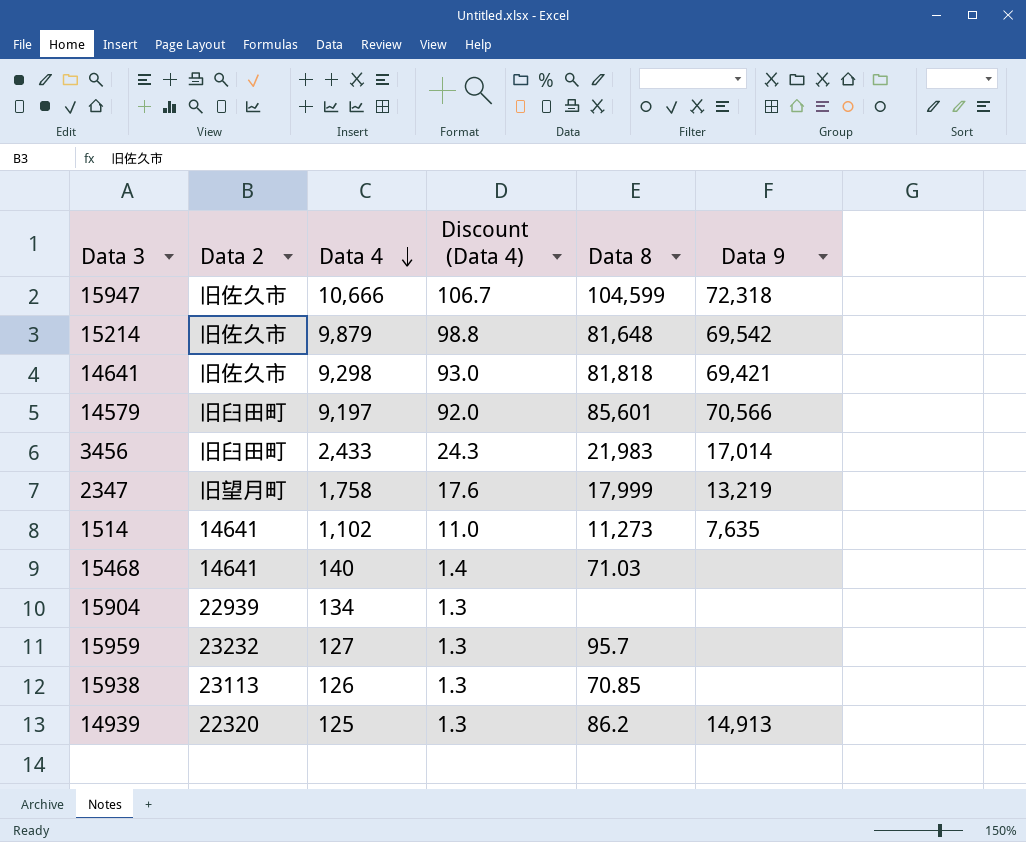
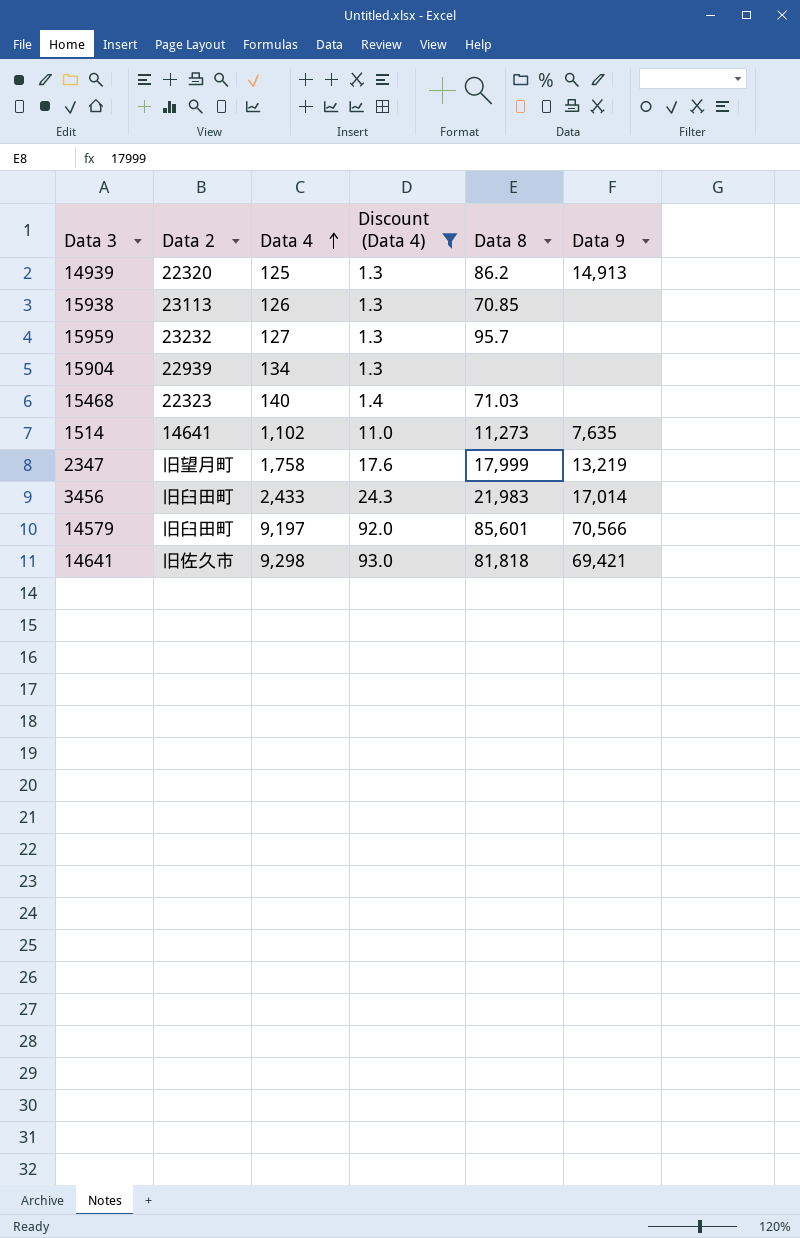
filter: none -> Discount (Data 4) <= 93.0
row order: Data 4 descending -> Data 4 ascending
15468 | Data 2: 14641 -> 22323

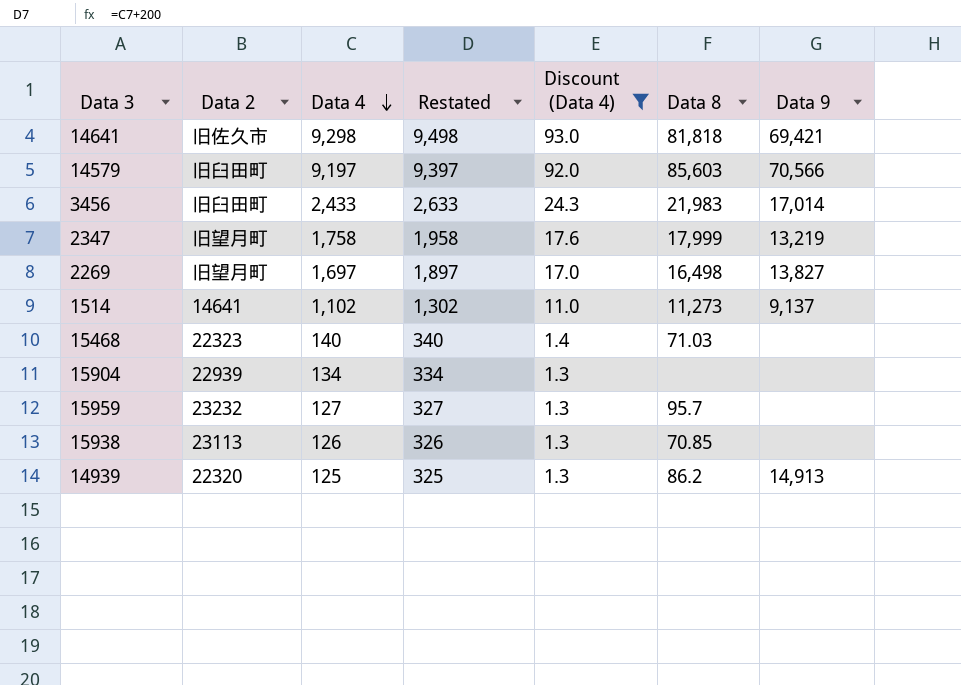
row order: Data 4 ascending -> Data 4 descending
column Restated | formula: none -> [Data 4] + 200
14579 | Data 8: 85,601 -> 85,603
row 2269: none -> 旧望月町 | 1,697 | 1,897 | 17.0 | 16,498 | 13,827
1514 | Data 9: 7,635 -> 9,137

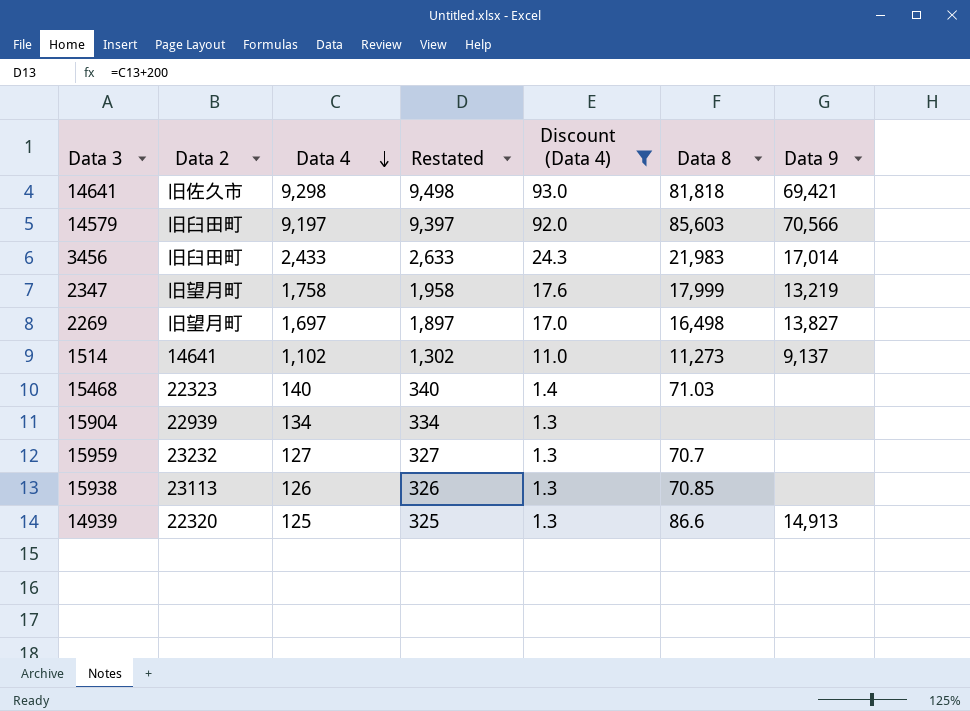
15959 | Data 8: 95.7 -> 70.7
14939 | Data 8: 86.2 -> 86.6

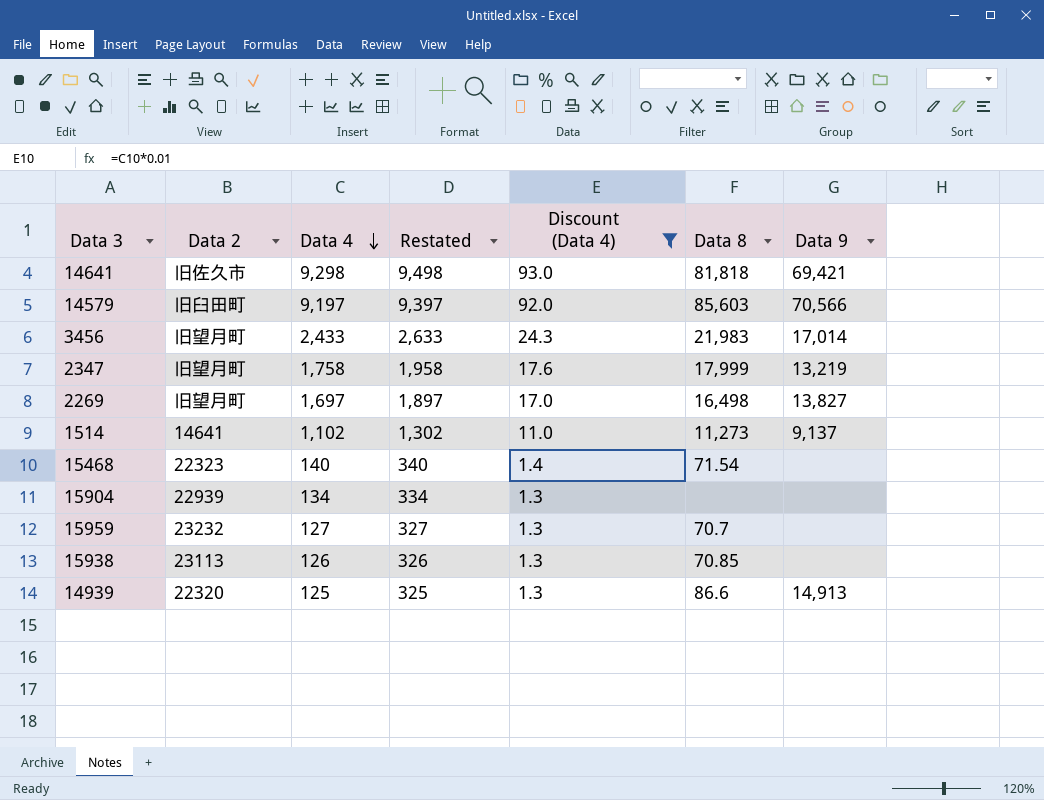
3456 | Data 2: 旧臼田町 -> 旧望月町
15468 | Data 8: 71.03 -> 71.54

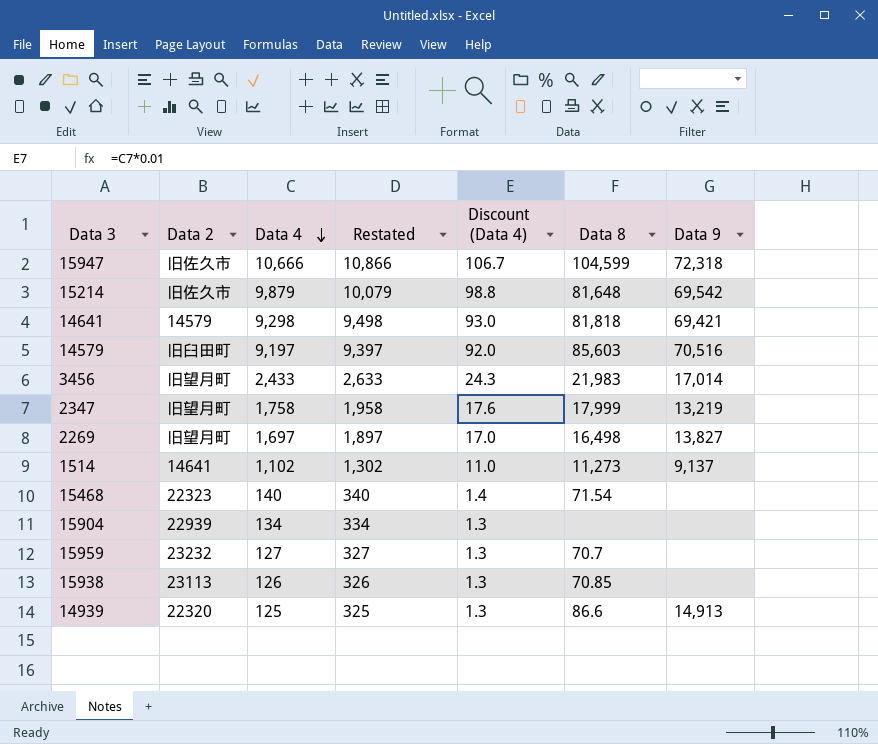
filter: Discount (Data 4) <= 93.0 -> none
14641 | Data 2: 旧佐久市 -> 14579
14579 | Data 9: 70,566 -> 70,516

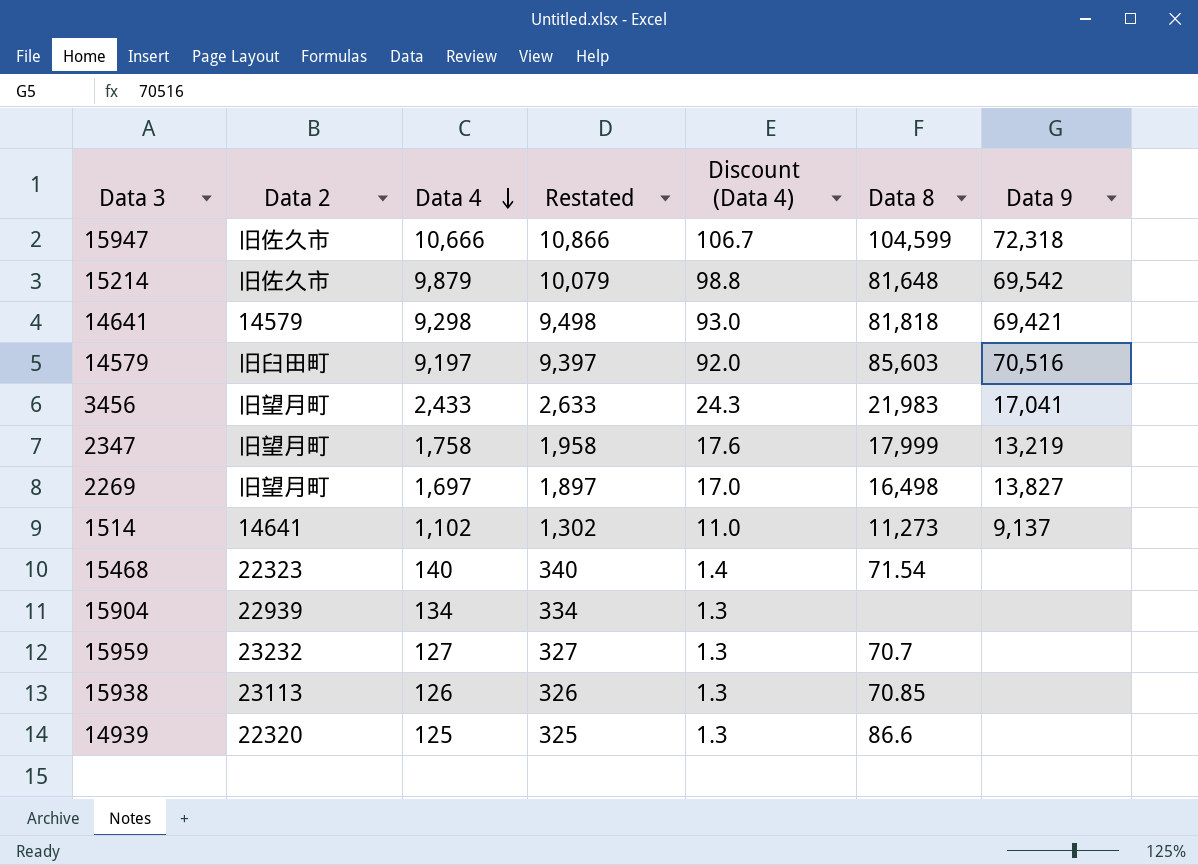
3456 | Data 9: 17,014 -> 17,041
14939 | Data 9: 14,913 -> none

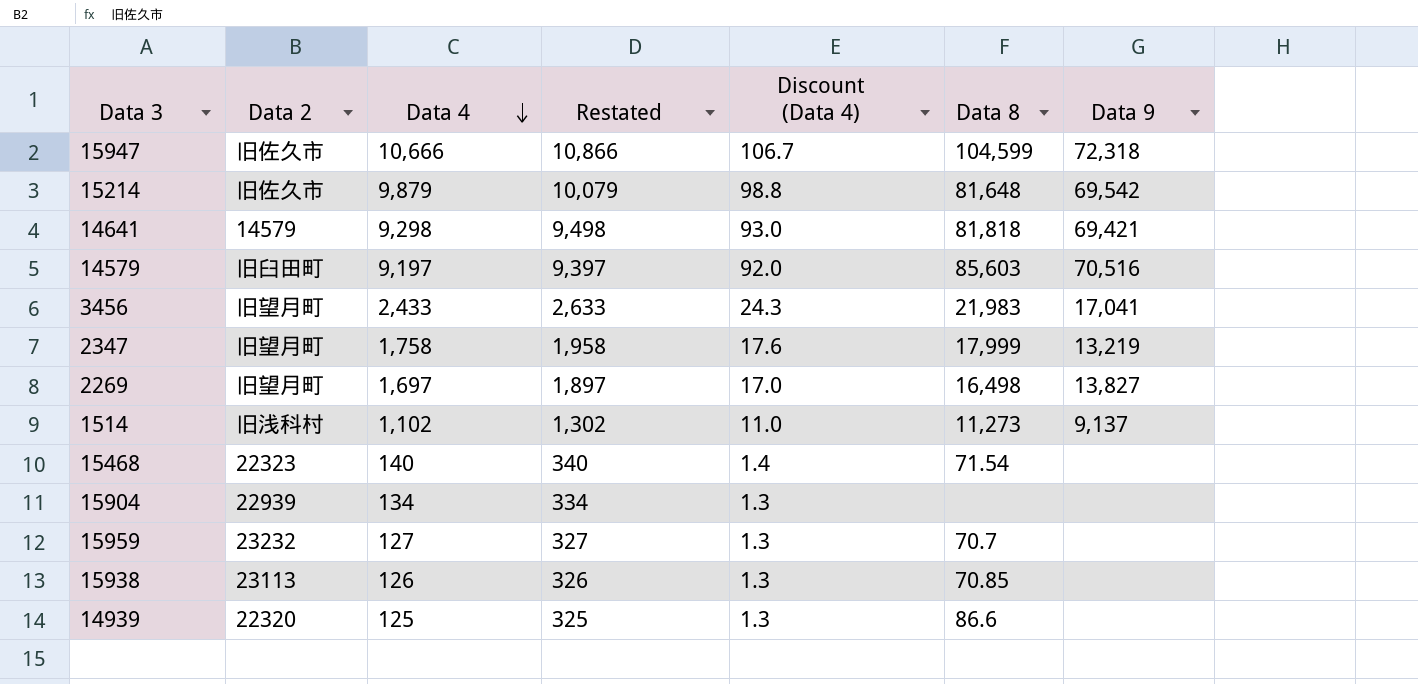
1514 | Data 2: 14641 -> 旧浅科村

